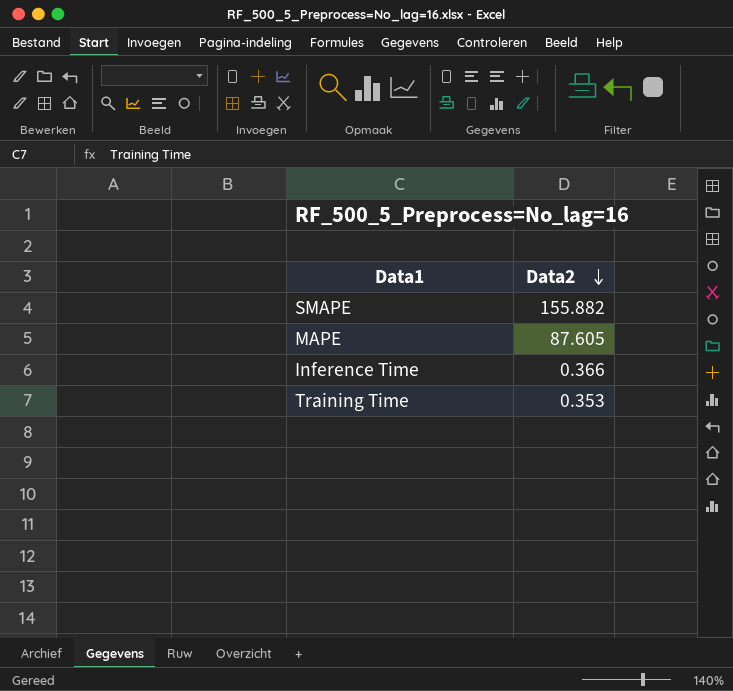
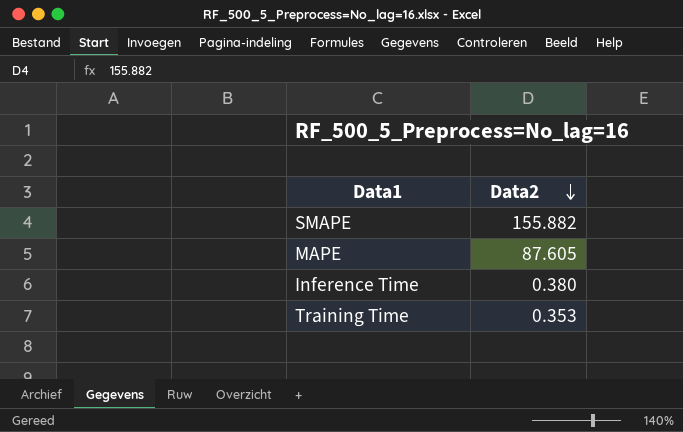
Inference Time | Data2: 0.366 -> 0.380

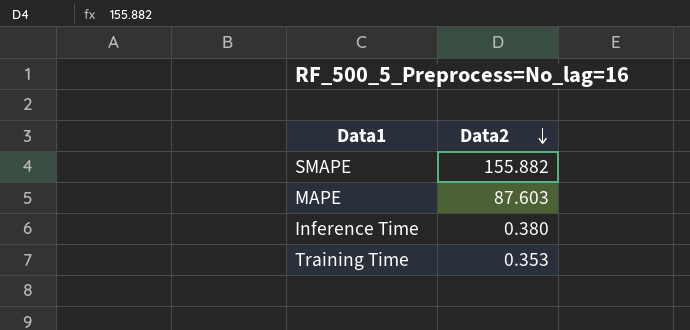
MAPE | Data2: 87.605 -> 87.603

